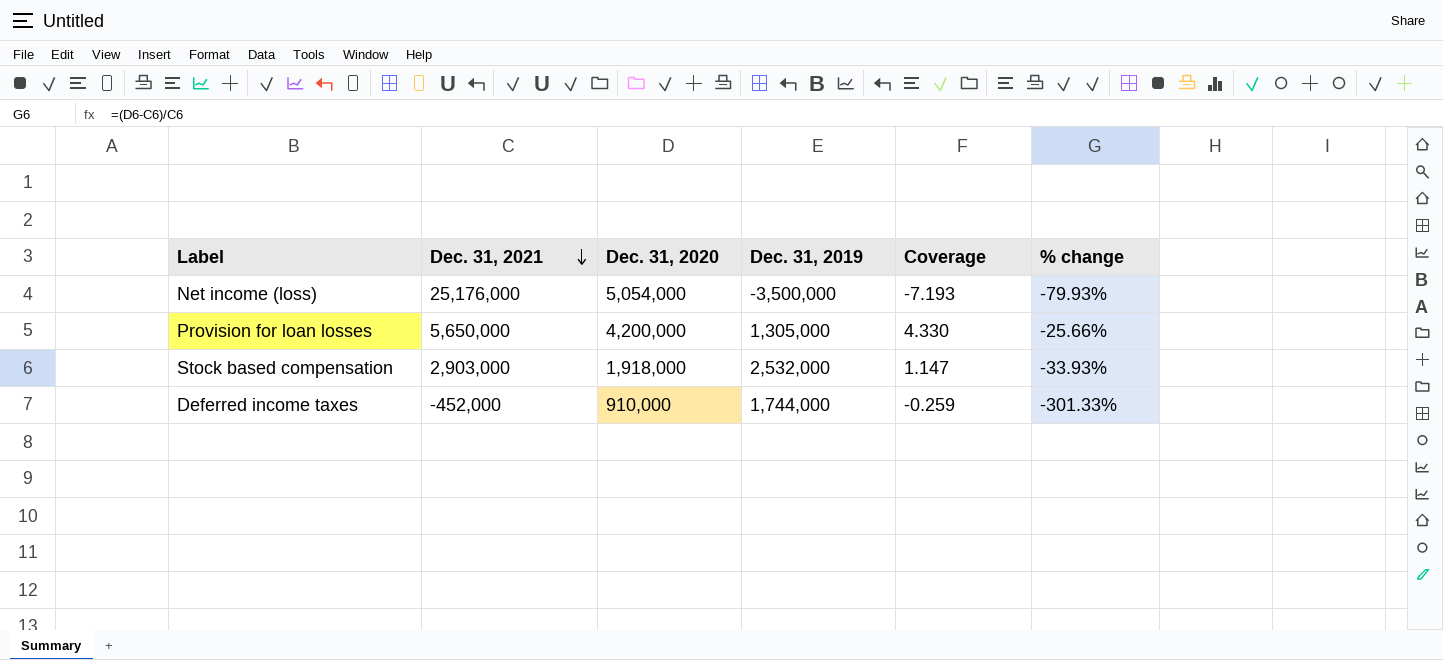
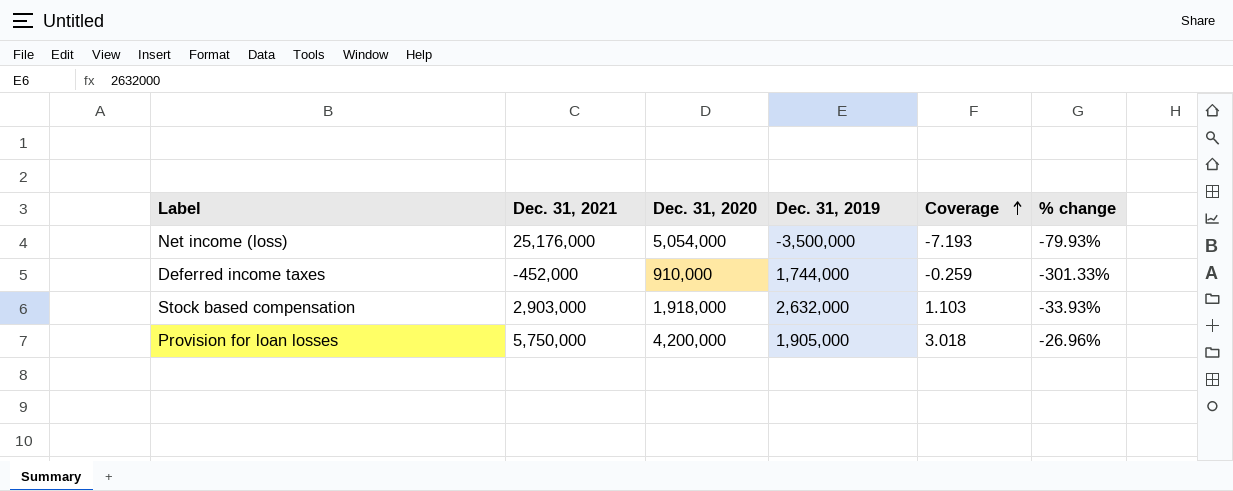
row order: Dec. 31, 2021 descending -> Coverage ascending
Stock based compensation | Dec. 31, 2019: 2,532,000 -> 2,632,000
Stock based compensation | Coverage: 1.147 -> 1.103
Provision for loan losses | Dec. 31, 2021: 5,650,000 -> 5,750,000
Provision for loan losses | Dec. 31, 2019: 1,305,000 -> 1,905,000
Provision for loan losses | Coverage: 4.330 -> 3.018
Provision for loan losses | % change: -25.66% -> -26.96%

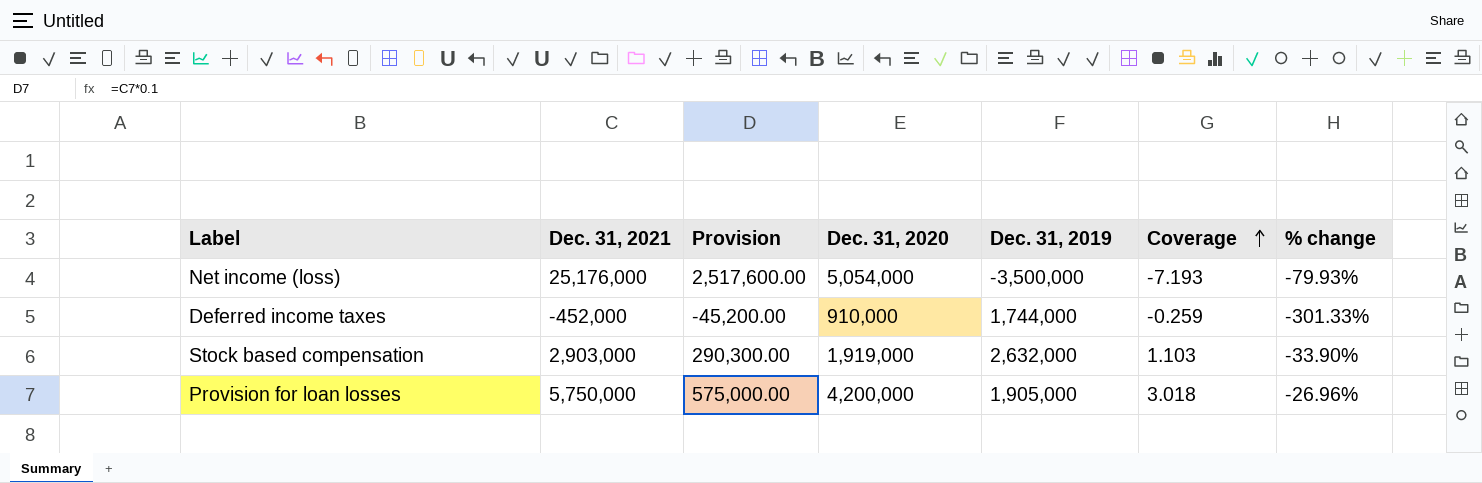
column Provision | formula: none -> [Dec. 31, 2021] * 0.1
Stock based compensation | Dec. 31, 2020: 1,918,000 -> 1,919,000
Stock based compensation | % change: -33.93% -> -33.90%

